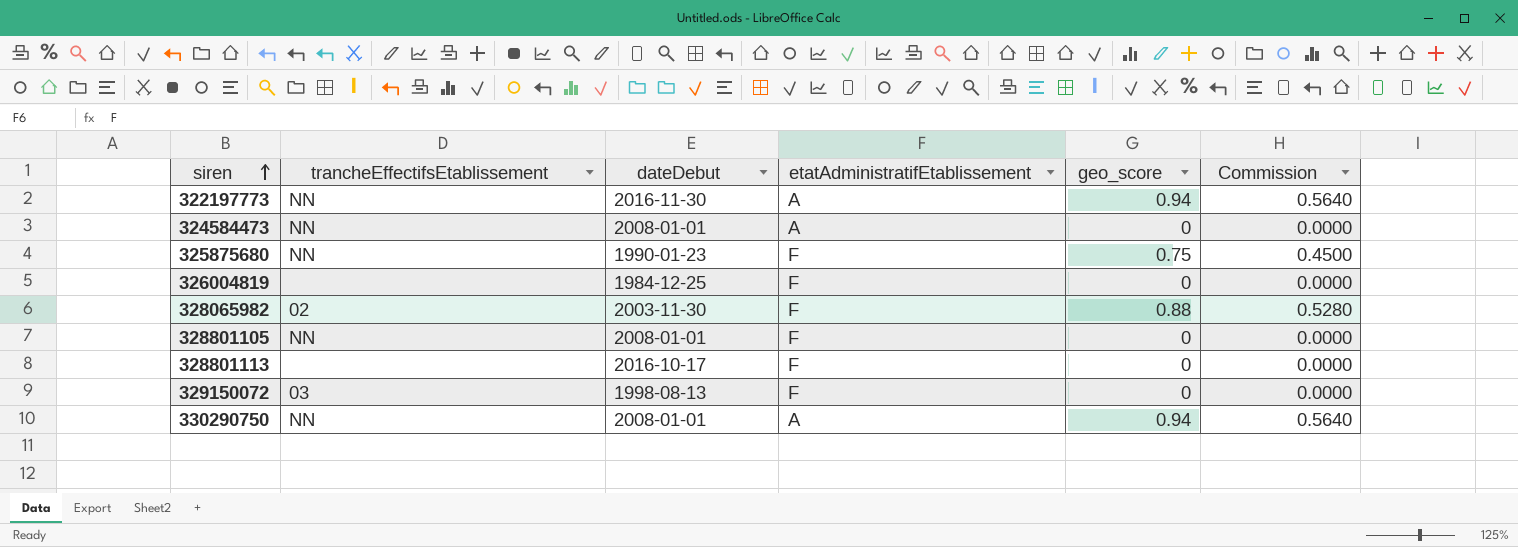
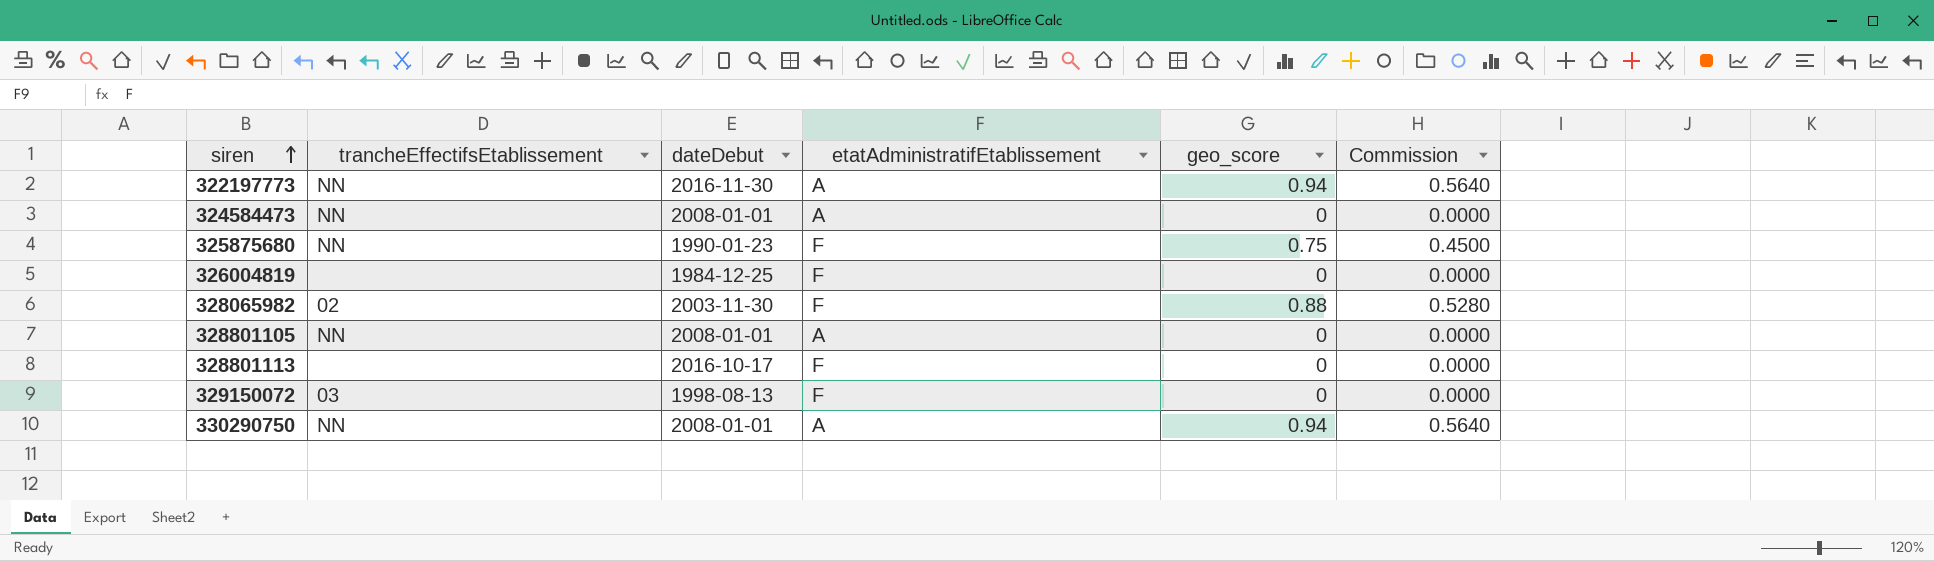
328801105 | etatAdministratifEtablissement: F -> A

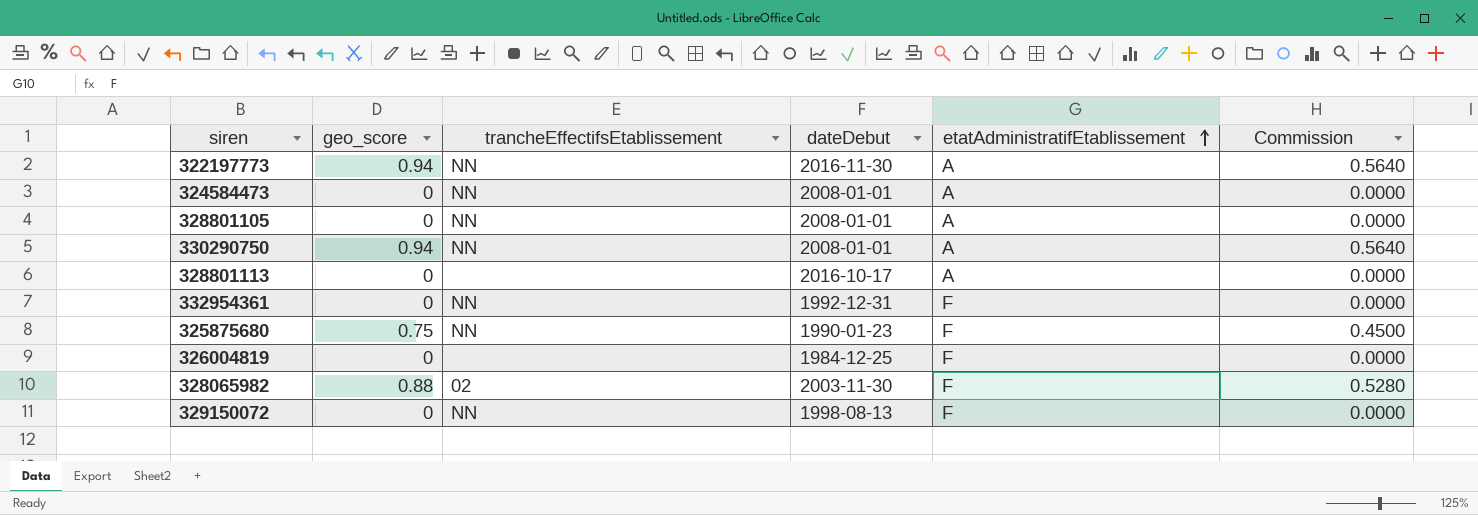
row order: siren ascending -> etatAdministratifEtablissement ascending
column geo_score | position: 5 -> 2
328801113 | etatAdministratifEtablissement: F -> A
row 332954361: none -> 0 | NN | 1992-12-31 | F | 0.0000
329150072 | trancheEffectifsEtablissement: 03 -> NN

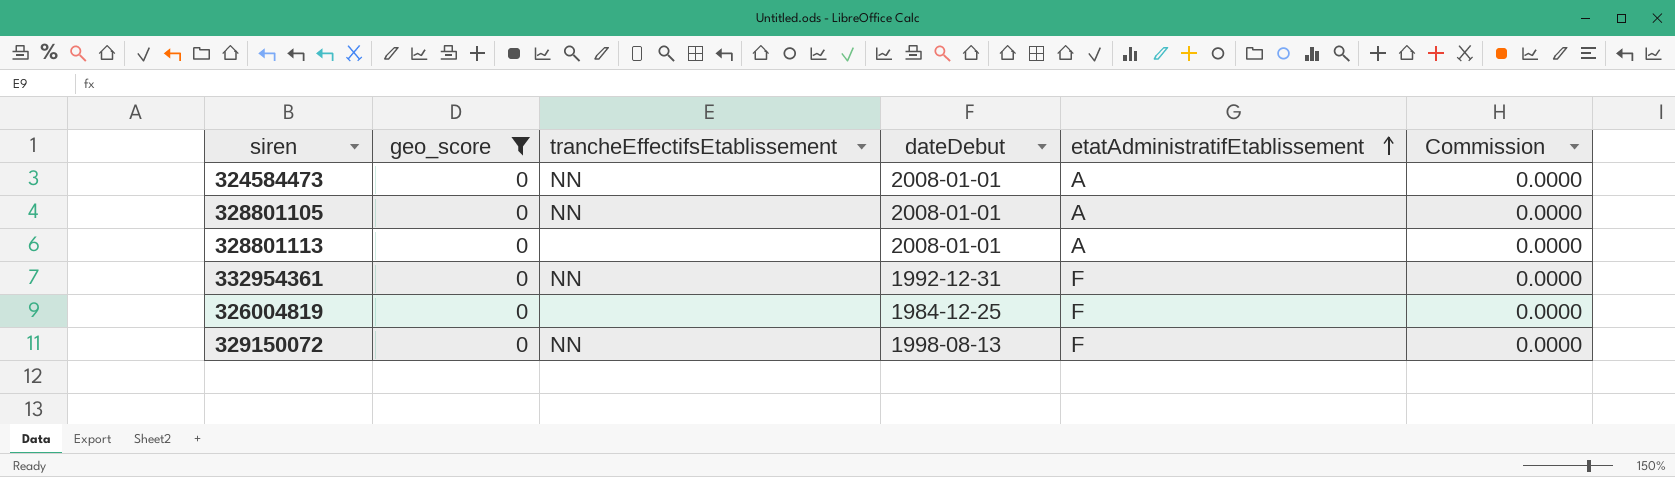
filter: none -> geo_score = 0
328801113 | dateDebut: 2016-10-17 -> 2008-01-01

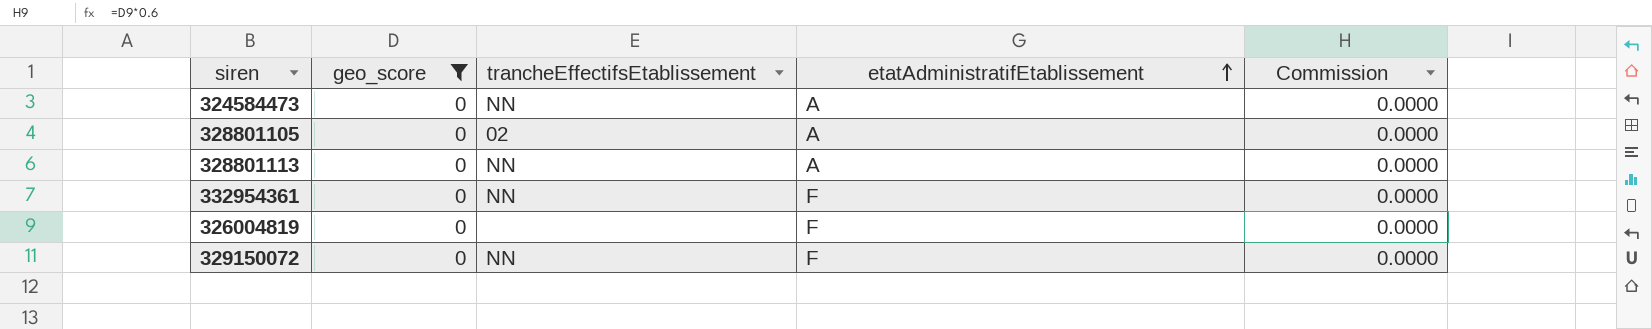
column dateDebut | position: 4 -> none
328801105 | trancheEffectifsEtablissement: NN -> 02
328801113 | trancheEffectifsEtablissement: none -> NN

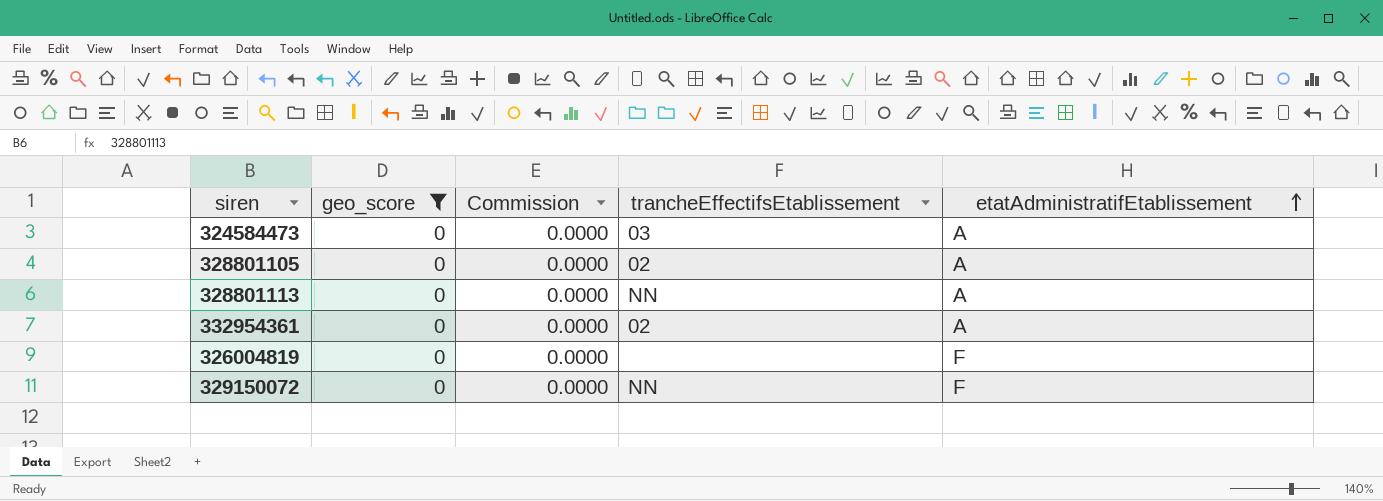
column Commission | position: 5 -> 3
324584473 | trancheEffectifsEtablissement: NN -> 03
332954361 | trancheEffectifsEtablissement: NN -> 02
332954361 | etatAdministratifEtablissement: F -> A

